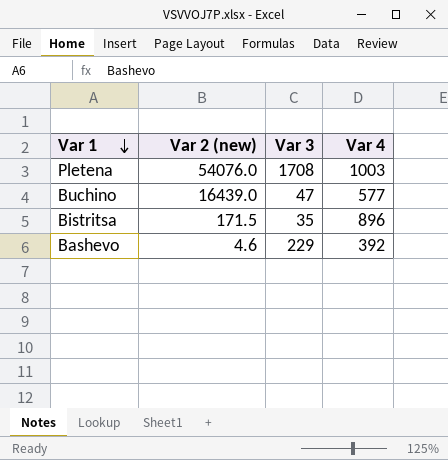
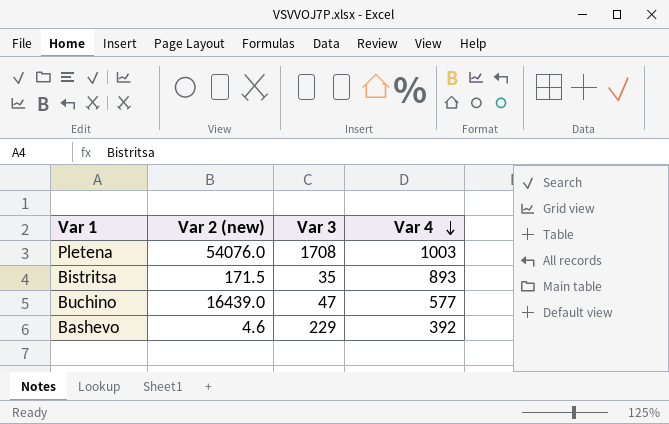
row order: Var 1 descending -> Var 4 descending
Bistritsa | Var 4: 896 -> 893

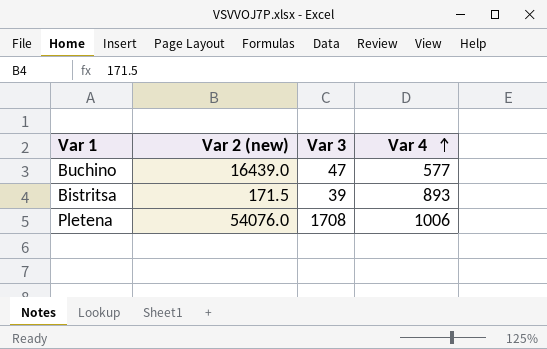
row order: Var 4 descending -> Var 4 ascending
row Bashevo: 4.6 | 229 | 392 -> none
Bistritsa | Var 3: 35 -> 39
Pletena | Var 4: 1003 -> 1006

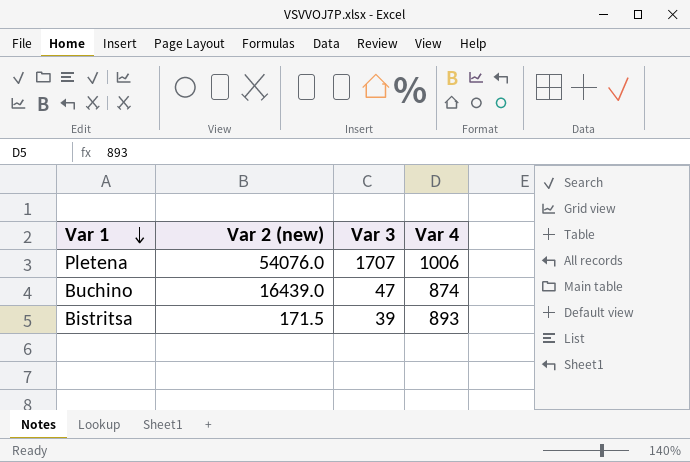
row order: Var 4 ascending -> Var 1 descending
Pletena | Var 3: 1708 -> 1707
Buchino | Var 4: 577 -> 874

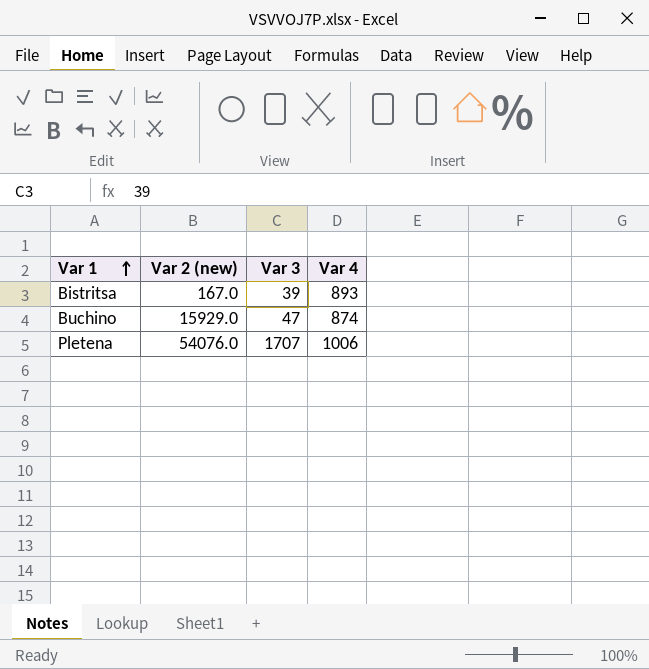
row order: Var 1 descending -> Var 1 ascending
Bistritsa | Var 2 (new): 171.5 -> 167.0
Buchino | Var 2 (new): 16439.0 -> 15929.0

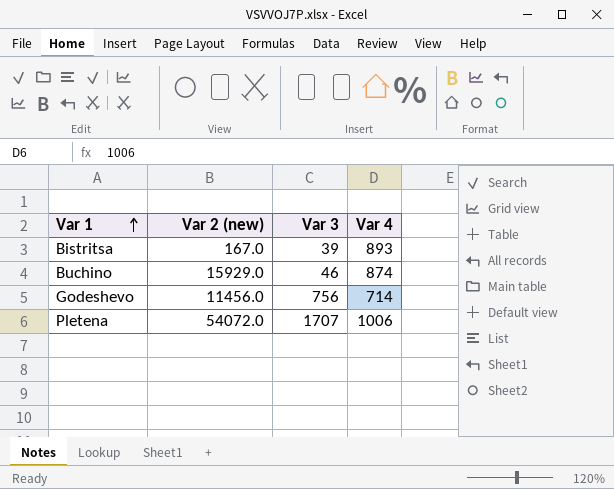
Buchino | Var 3: 47 -> 46
row Godeshevo: none -> 11456.0 | 756 | 714
Pletena | Var 2 (new): 54076.0 -> 54072.0

